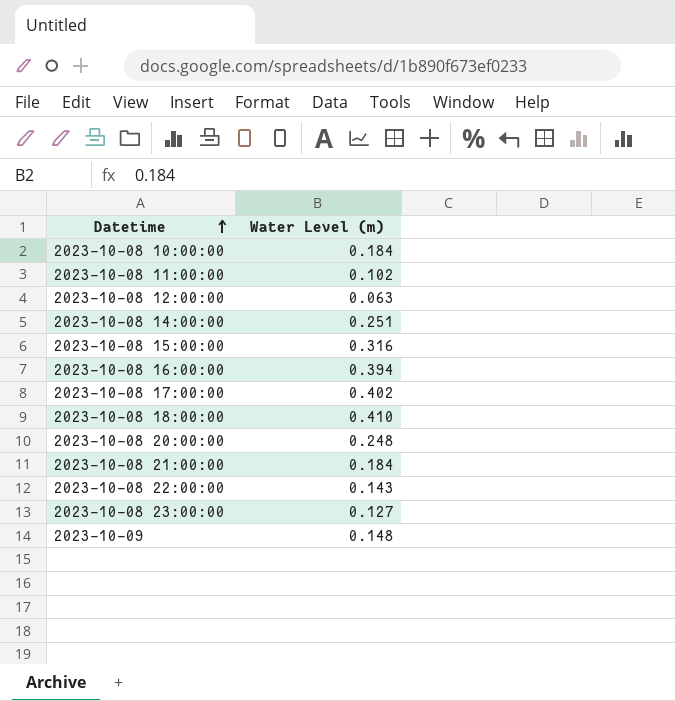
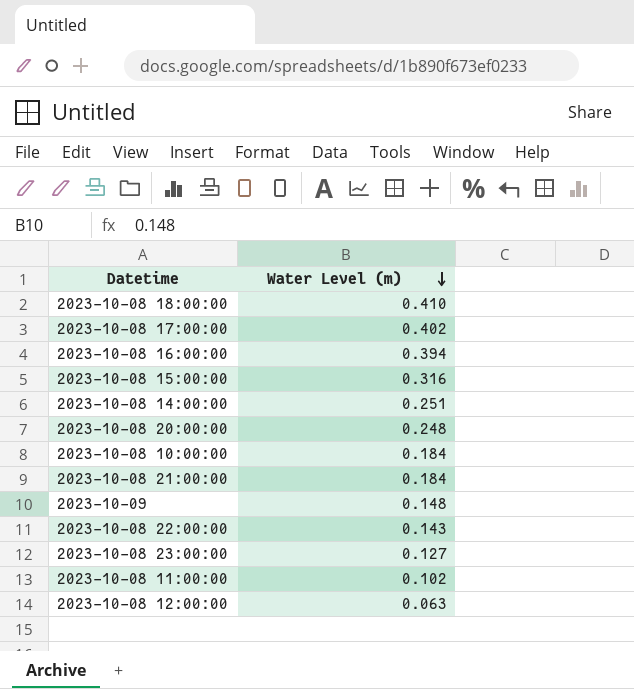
row order: Datetime ascending -> Water Level (m) descending

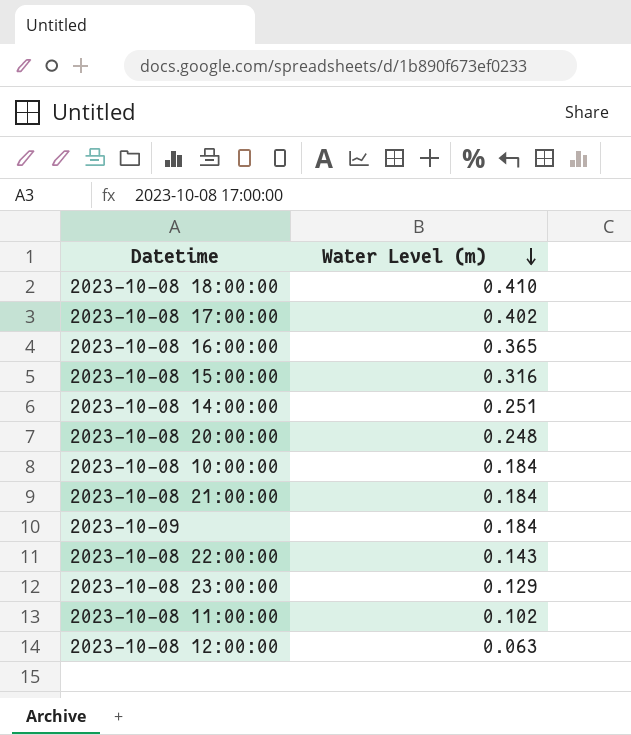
2023-10-08 16:00:00 | Water Level (m): 0.394 -> 0.365
2023-10-09 | Water Level (m): 0.148 -> 0.184
2023-10-08 23:00:00 | Water Level (m): 0.127 -> 0.129

